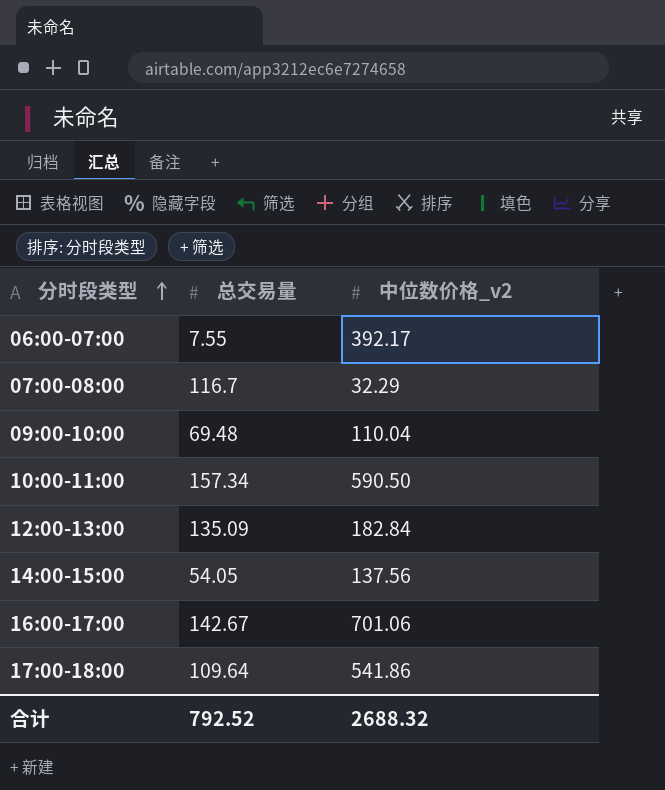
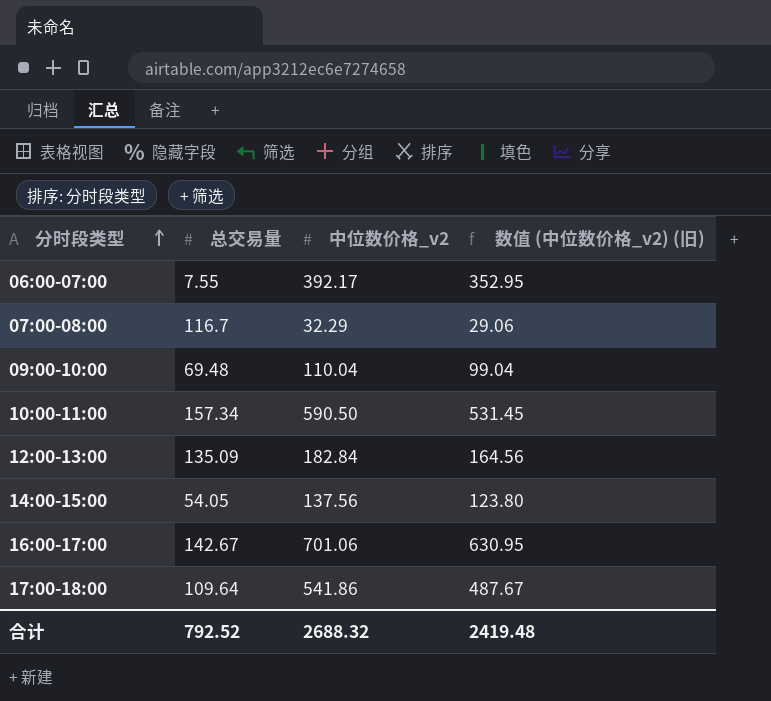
column 数值 (中位数价格_v2) (旧) | formula: none -> [中位数价格_v2] * 0.9

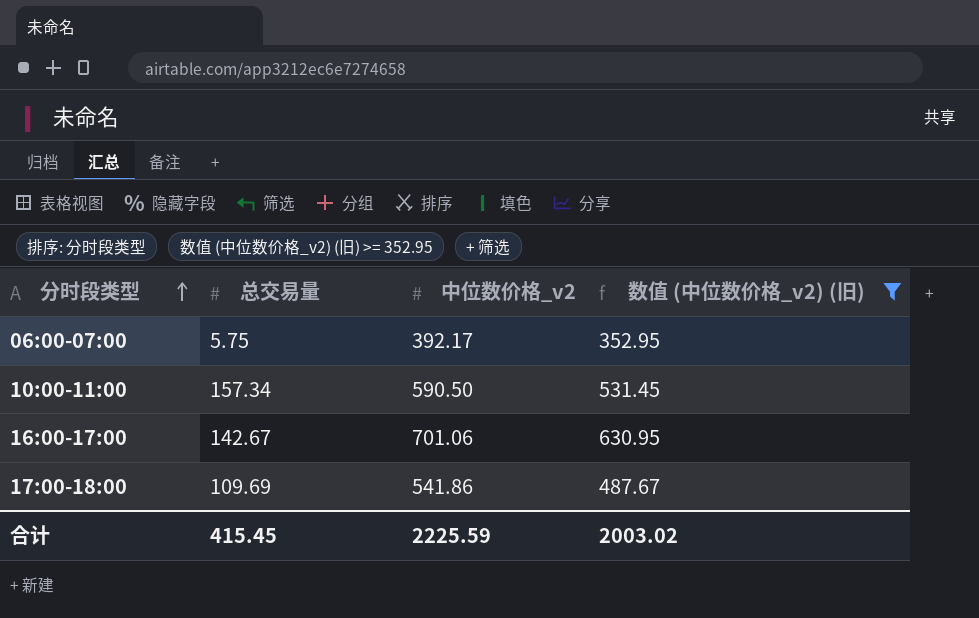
filter: none -> 数值 (中位数价格_v2) (旧) >= 352.95
06:00-07:00 | 总交易量: 7.55 -> 5.75
17:00-18:00 | 总交易量: 109.64 -> 109.69
合计 | 总交易量: 792.52 -> 415.45
合计 | 中位数价格_v2: 2688.32 -> 2225.59
合计 | 数值 (中位数价格_v2) (旧): 2419.48 -> 2003.02

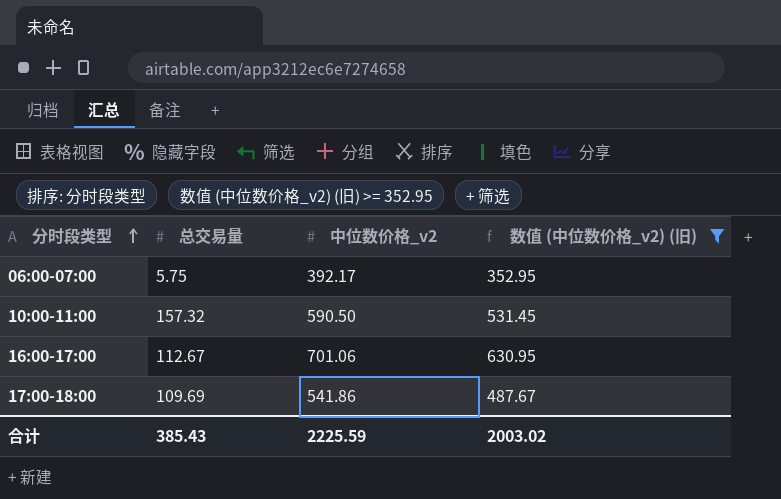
10:00-11:00 | 总交易量: 157.34 -> 157.32
16:00-17:00 | 总交易量: 142.67 -> 112.67
合计 | 总交易量: 415.45 -> 385.43

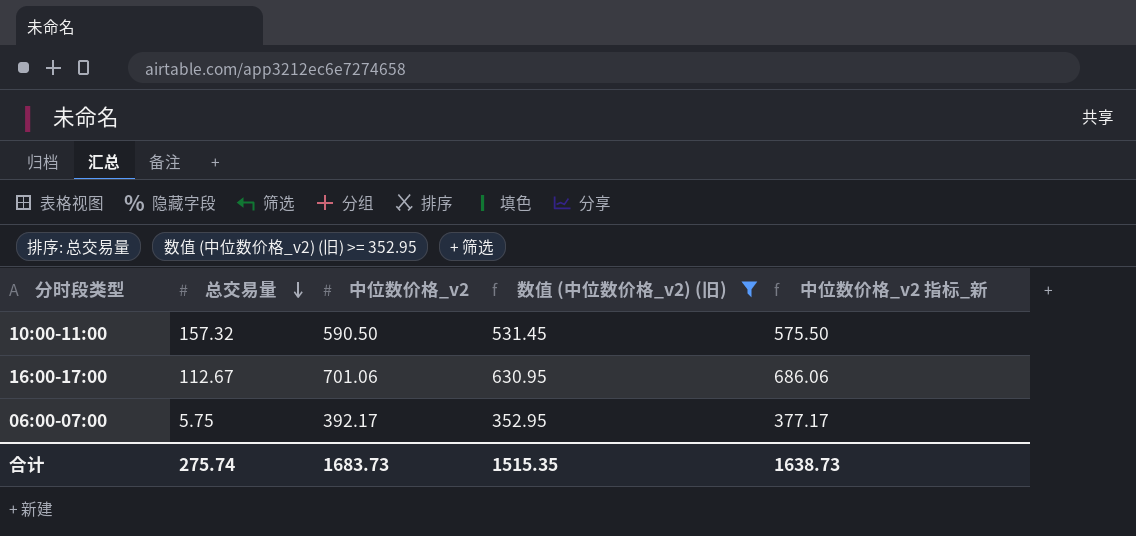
row order: 分时段类型 ascending -> 总交易量 descending
column 中位数价格_v2 指标_新 | formula: none -> [中位数价格_v2] - 15
row 17:00-18:00: 109.69 | 541.86 | 487.67 -> none
合计 | 总交易量: 385.43 -> 275.74
合计 | 中位数价格_v2: 2225.59 -> 1683.73
合计 | 数值 (中位数价格_v2) (旧): 2003.02 -> 1515.35

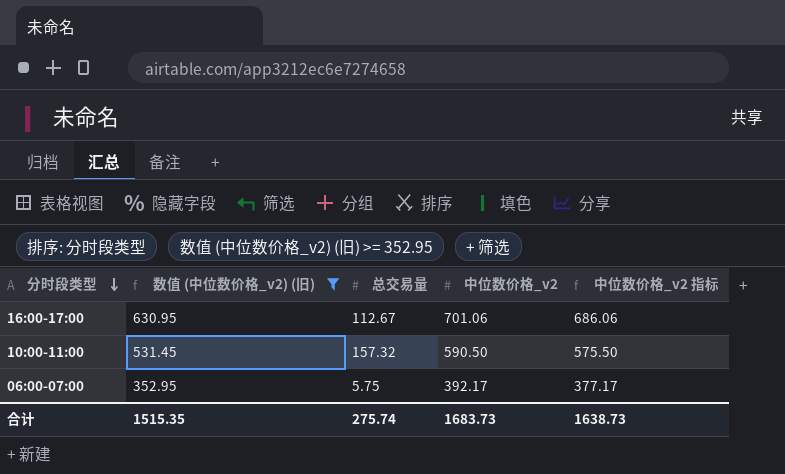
row order: 总交易量 descending -> 分时段类型 descending
column 数值 (中位数价格_v2) (旧) | position: 4 -> 2
column name: 中位数价格_v2 指标_新 -> 中位数价格_v2 指标

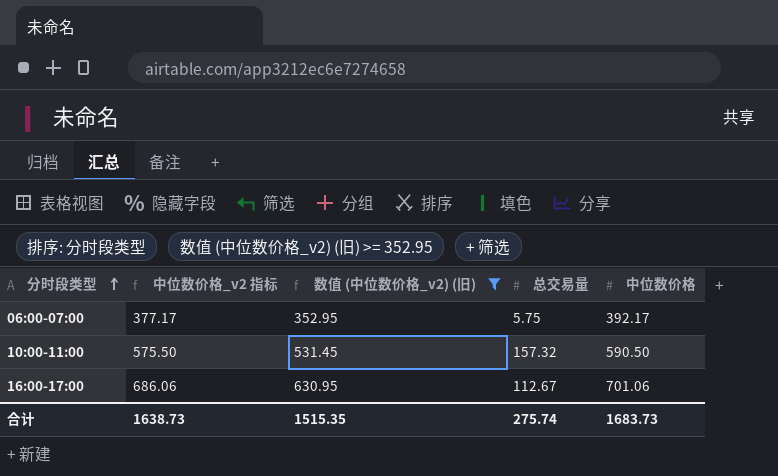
row order: 分时段类型 descending -> 分时段类型 ascending
column 中位数价格_v2 指标 | position: 5 -> 2
column name: 中位数价格_v2 -> 中位数价格

